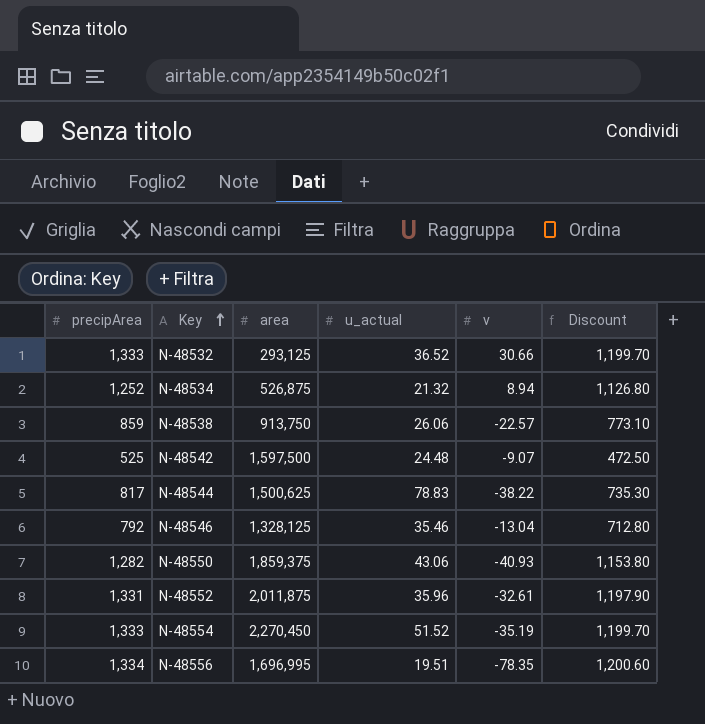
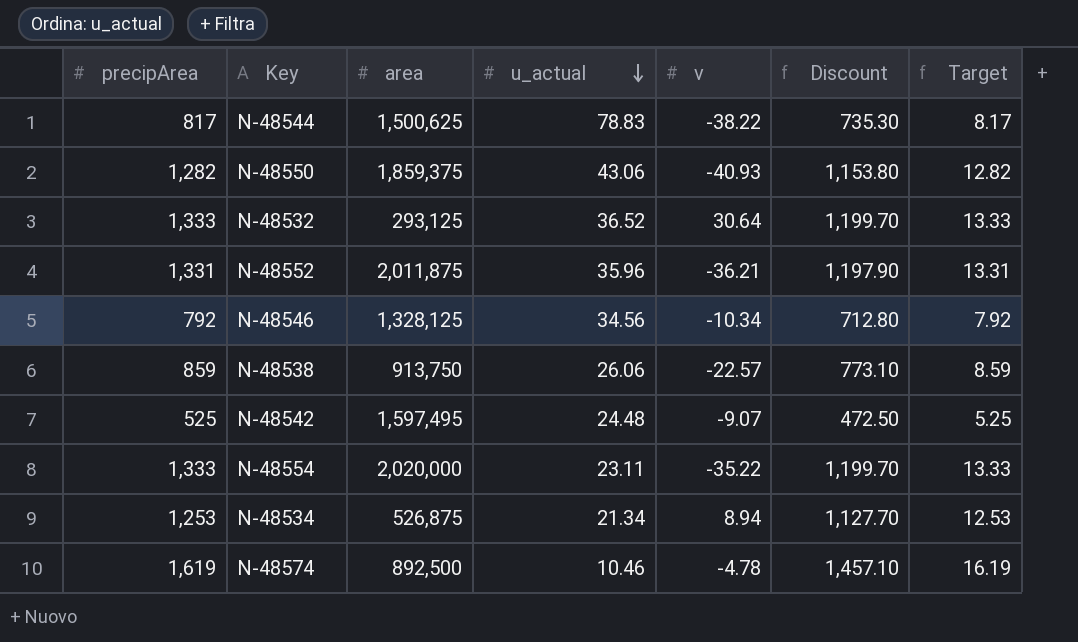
row order: Key ascending -> u_actual descending
column Target | formula: none -> [precipArea] * 0.01
row N-48556: 1,334 | 1,696,995 | 19.51 | -78.35 | 1,200.60 -> none
N-48532 | v: 30.66 -> 30.64
N-48552 | v: -32.61 -> -36.21
N-48546 | u_actual: 35.46 -> 34.56
N-48546 | v: -13.04 -> -10.34
N-48542 | area: 1,597,500 -> 1,597,495
N-48554 | area: 2,270,450 -> 2,020,000
N-48554 | u_actual: 51.52 -> 23.11
N-48554 | v: -35.19 -> -35.22
N-48534 | precipArea: 1,252 -> 1,253
N-48534 | u_actual: 21.32 -> 21.34
N-48534 | Discount: 1,126.80 -> 1,127.70
row N-48574: none -> 1,619 | 892,500 | 10.46 | -4.78 | 1,457.10 | 16.19

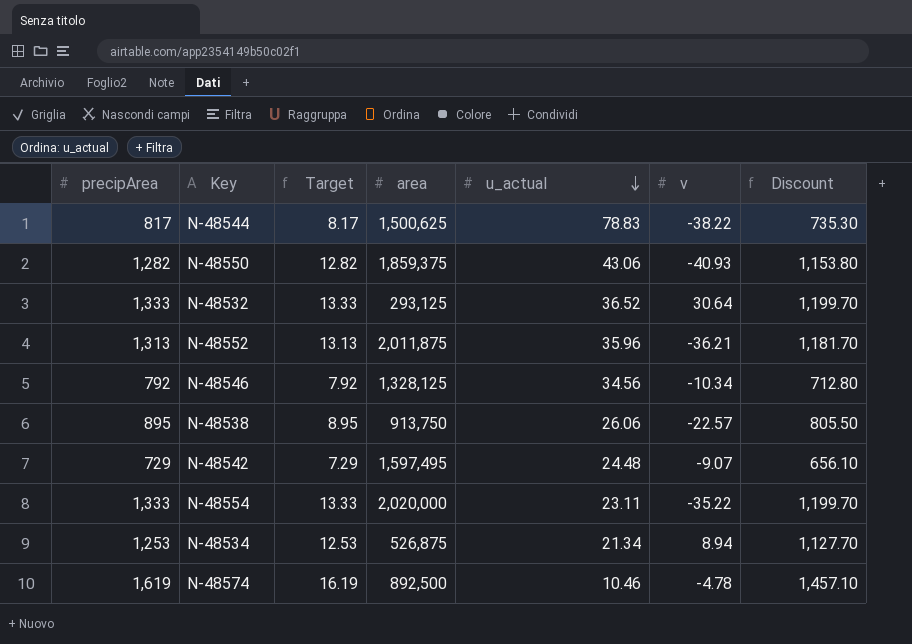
column Target | position: 7 -> 3
N-48552 | precipArea: 1,331 -> 1,313
N-48552 | Target: 13.31 -> 13.13
N-48552 | Discount: 1,197.90 -> 1,181.70
N-48538 | precipArea: 859 -> 895
N-48538 | Target: 8.59 -> 8.95
N-48538 | Discount: 773.10 -> 805.50
N-48542 | precipArea: 525 -> 729
N-48542 | Target: 5.25 -> 7.29
N-48542 | Discount: 472.50 -> 656.10

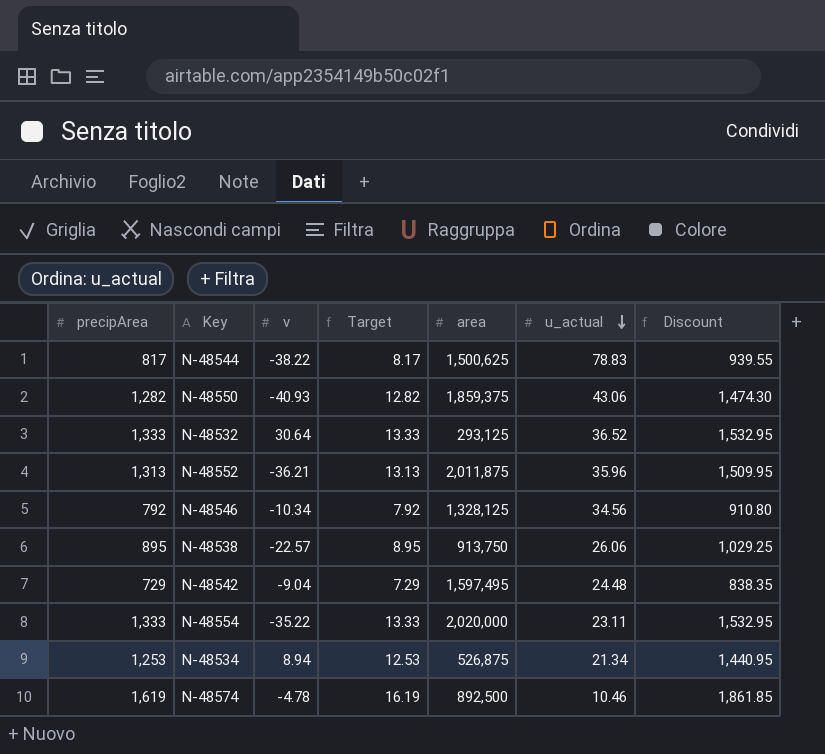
column v | position: 6 -> 3
column Discount | formula: [precipArea] * 0.9 -> [precipArea] * 1.15
N-48542 | v: -9.07 -> -9.04

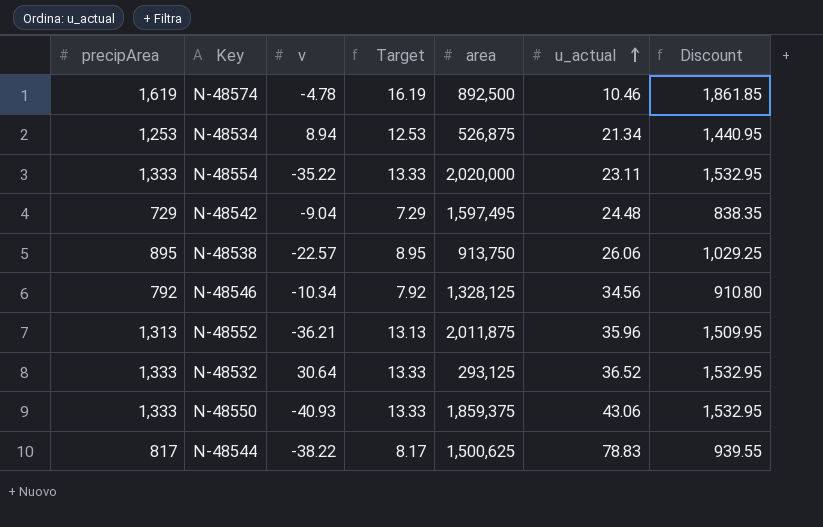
row order: u_actual descending -> u_actual ascending
N-48550 | precipArea: 1,282 -> 1,333
N-48550 | Target: 12.82 -> 13.33
N-48550 | Discount: 1,474.30 -> 1,532.95

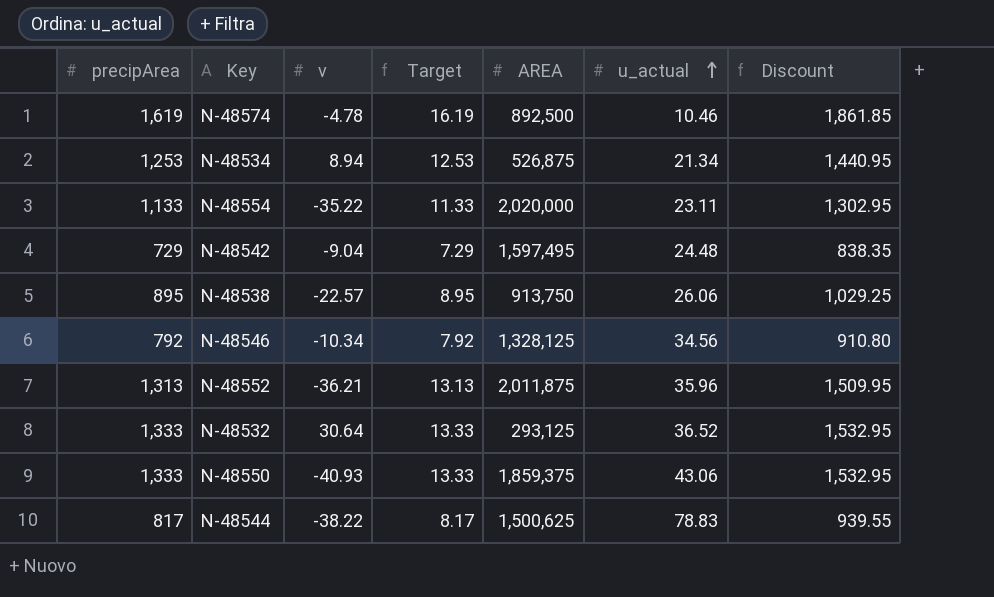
column name: area -> AREA
N-48554 | precipArea: 1,333 -> 1,133
N-48554 | Target: 13.33 -> 11.33
N-48554 | Discount: 1,532.95 -> 1,302.95

